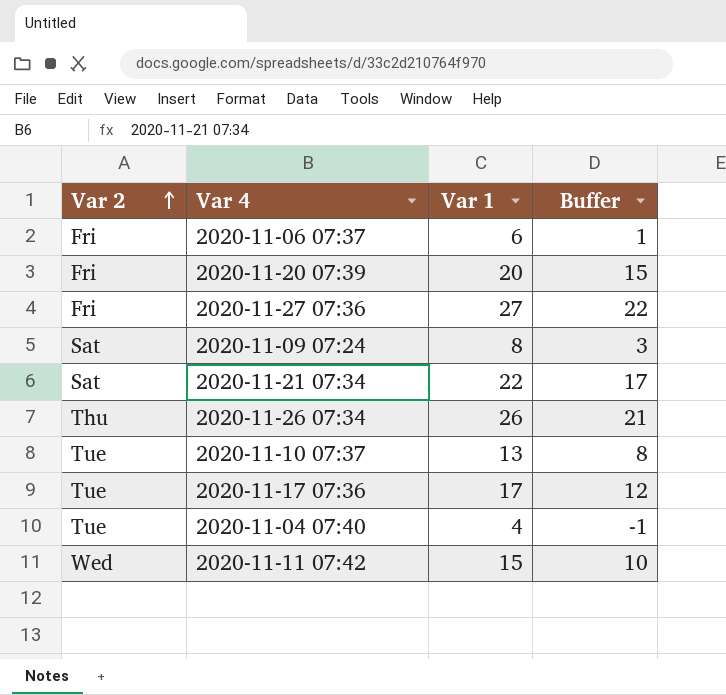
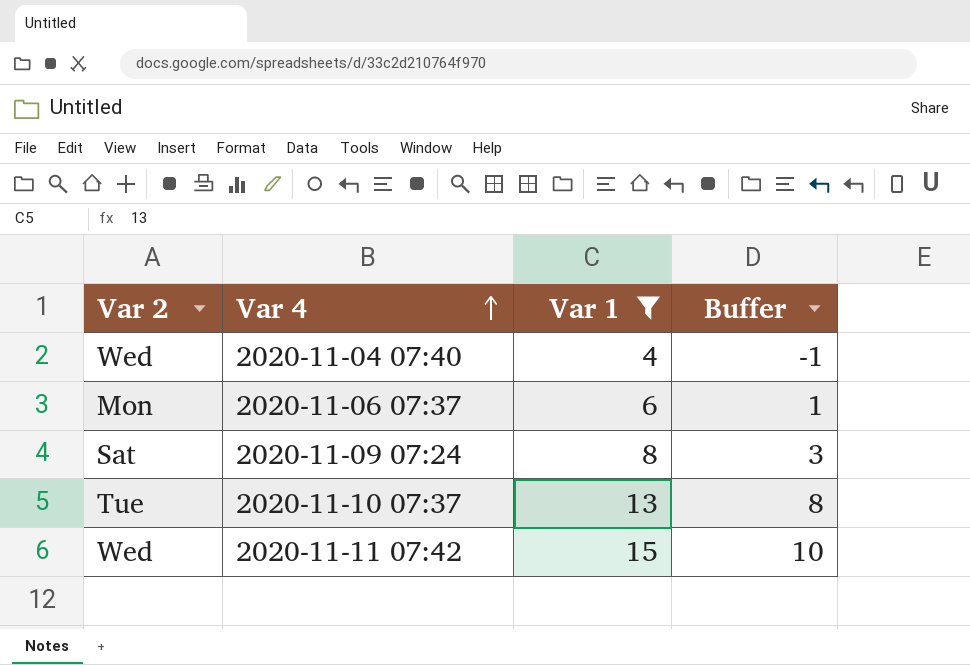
filter: none -> Var 1 <= 15
row order: Var 2 ascending -> Var 4 ascending
2020-11-04 07:40 | Var 2: Tue -> Wed
2020-11-06 07:37 | Var 2: Fri -> Mon

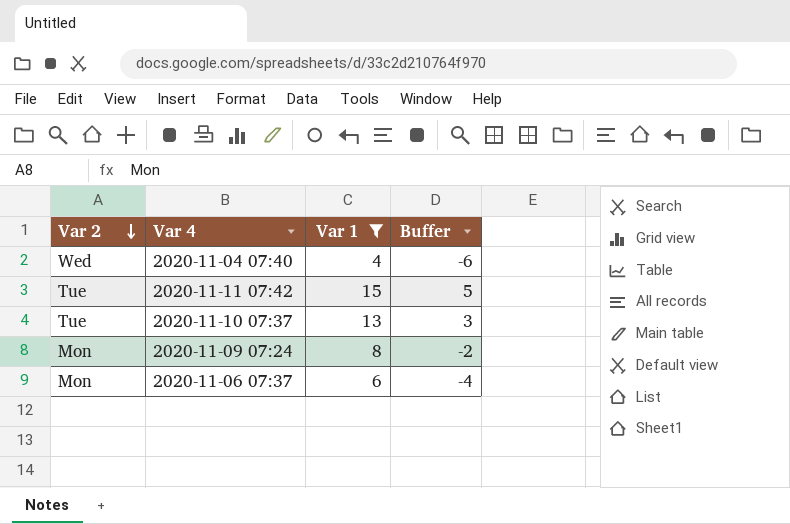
row order: Var 4 ascending -> Var 2 descending
column Buffer | formula: [Var 1] - 5 -> [Var 1] - 10
2020-11-11 07:42 | Var 2: Wed -> Tue
2020-11-09 07:24 | Var 2: Sat -> Mon

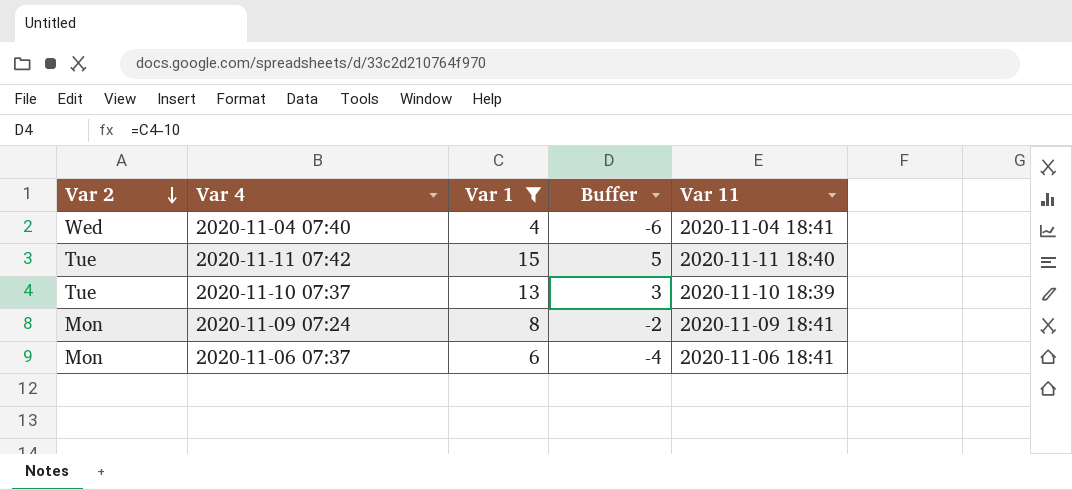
column Var 11 | position: none -> 5

